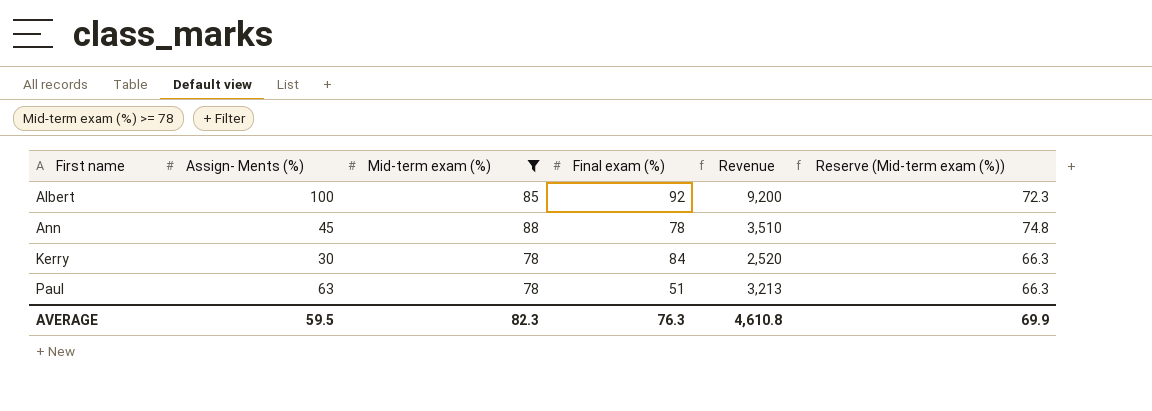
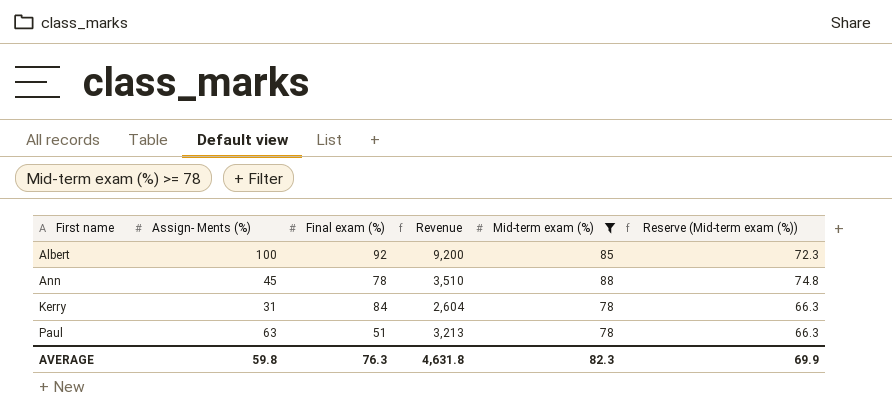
column Mid-term exam (%) | position: 3 -> 5
Kerry | Assign- Ments (%): 30 -> 31
Kerry | Revenue: 2,520 -> 2,604
AVERAGE | Assign- Ments (%): 59.5 -> 59.8
AVERAGE | Revenue: 4,610.8 -> 4,631.8

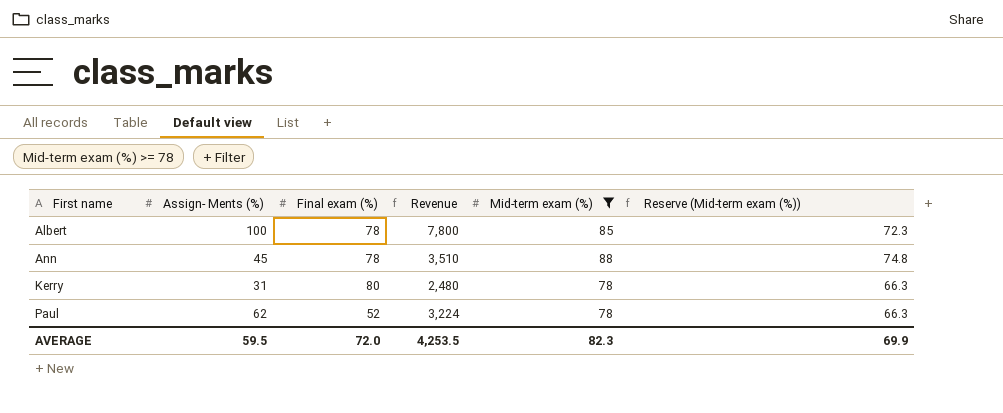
Albert | Final exam (%): 92 -> 78
Albert | Revenue: 9,200 -> 7,800
Kerry | Final exam (%): 84 -> 80
Kerry | Revenue: 2,604 -> 2,480
Paul | Assign- Ments (%): 63 -> 62
Paul | Final exam (%): 51 -> 52
Paul | Revenue: 3,213 -> 3,224
AVERAGE | Assign- Ments (%): 59.8 -> 59.5
AVERAGE | Final exam (%): 76.3 -> 72.0
AVERAGE | Revenue: 4,631.8 -> 4,253.5

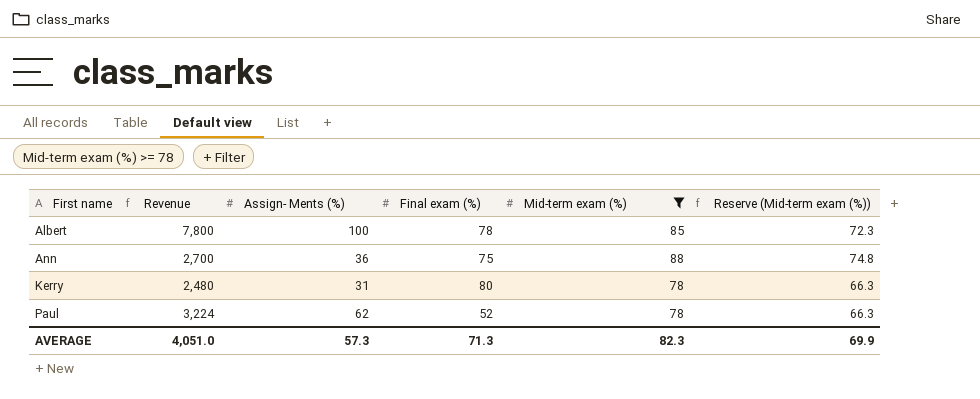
column Revenue | position: 4 -> 2
Ann | Revenue: 3,510 -> 2,700
Ann | Assign- Ments (%): 45 -> 36
Ann | Final exam (%): 78 -> 75
AVERAGE | Revenue: 4,253.5 -> 4,051.0
AVERAGE | Assign- Ments (%): 59.5 -> 57.3
AVERAGE | Final exam (%): 72.0 -> 71.3

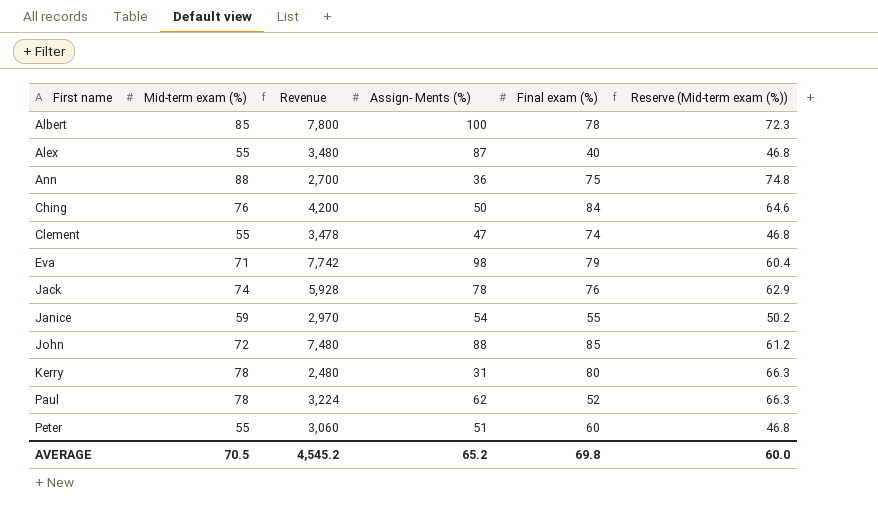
filter: Mid-term exam (%) >= 78 -> none
column Mid-term exam (%) | position: 5 -> 2
AVERAGE | Mid-term exam (%): 82.3 -> 70.5
AVERAGE | Revenue: 4,051.0 -> 4,545.2
AVERAGE | Assign- Ments (%): 57.3 -> 65.2
AVERAGE | Final exam (%): 71.3 -> 69.8
AVERAGE | Reserve (Mid-term exam (%)): 69.9 -> 60.0

